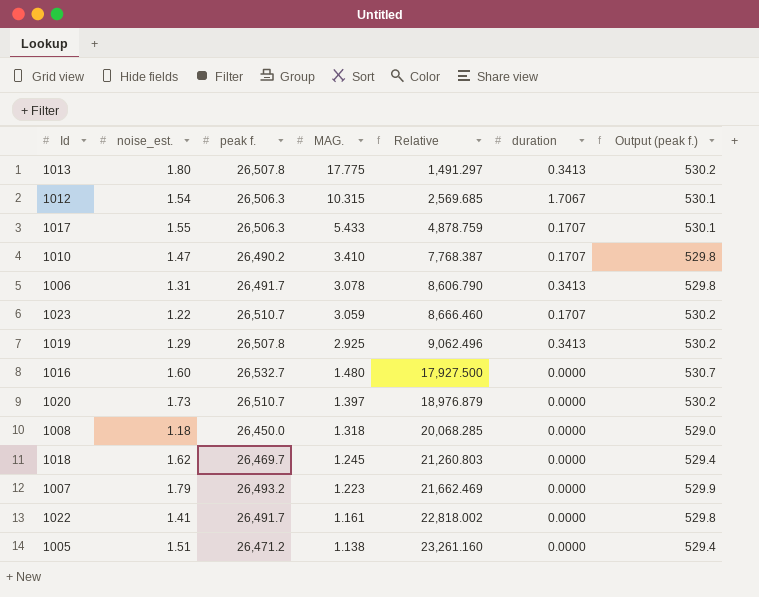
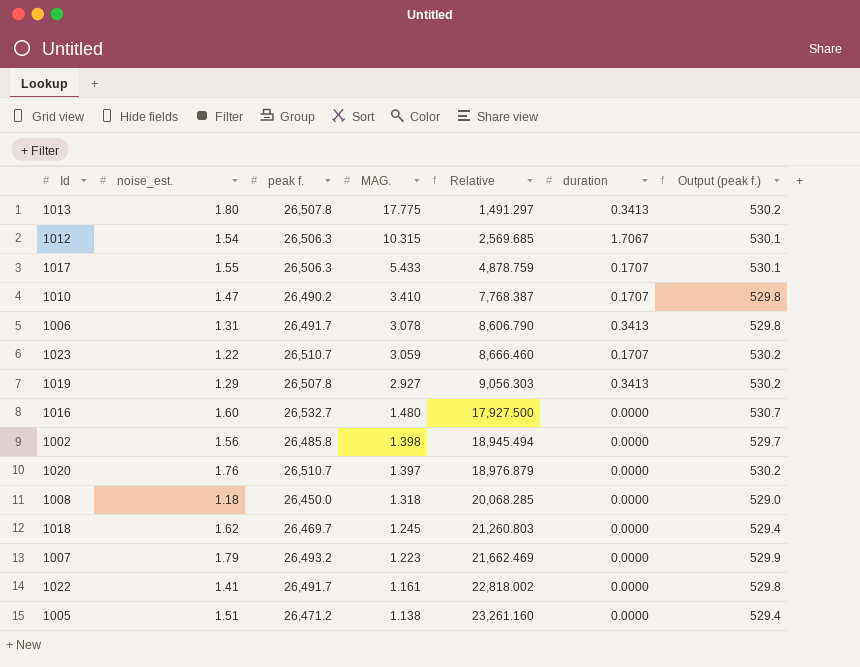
1019 | MAG.: 2.925 -> 2.927
1019 | Relative: 9,062.496 -> 9,056.303
row 1002: none -> 1.56 | 26,485.8 | 1.398 | 18,945.494 | 0.0000 | 529.7
1020 | noise_est.: 1.73 -> 1.76

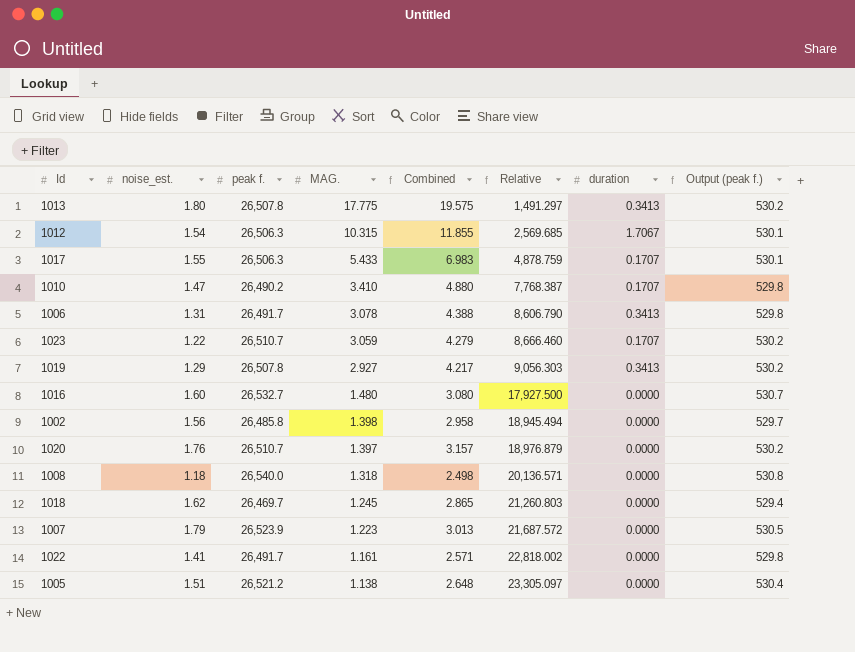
column Combined | formula: none -> [noise_est.] + [MAG.]
1008 | peak f.: 26,450.0 -> 26,540.0
1008 | Relative: 20,068.285 -> 20,136.571
1008 | Output (peak f.): 529.0 -> 530.8
1007 | peak f.: 26,493.2 -> 26,523.9
1007 | Relative: 21,662.469 -> 21,687.572
1007 | Output (peak f.): 529.9 -> 530.5
1005 | peak f.: 26,471.2 -> 26,521.2
1005 | Relative: 23,261.160 -> 23,305.097
1005 | Output (peak f.): 529.4 -> 530.4

